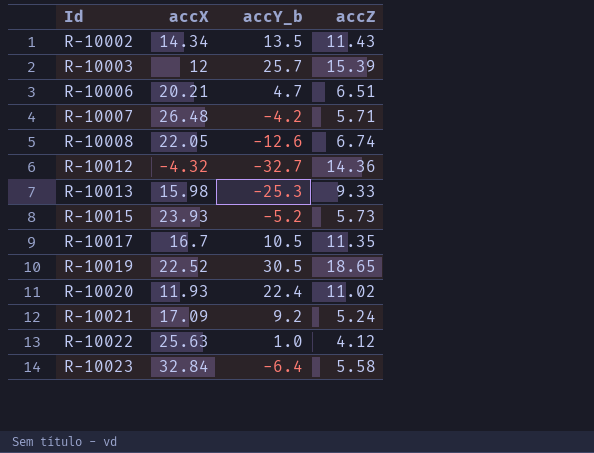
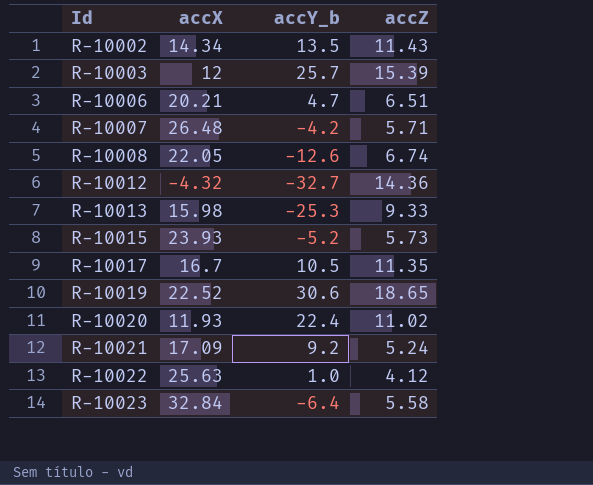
R-10019 | accY_b: 30.5 -> 30.6

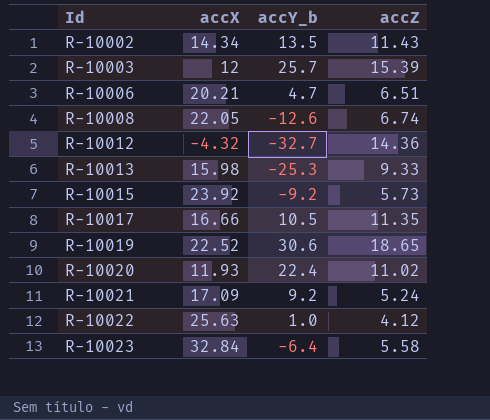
row R-10007: 26.48 | -4.2 | 5.71 -> none
R-10015 | accX: 23.93 -> 23.92
R-10015 | accY_b: -5.2 -> -9.2
R-10017 | accX: 16.7 -> 16.66

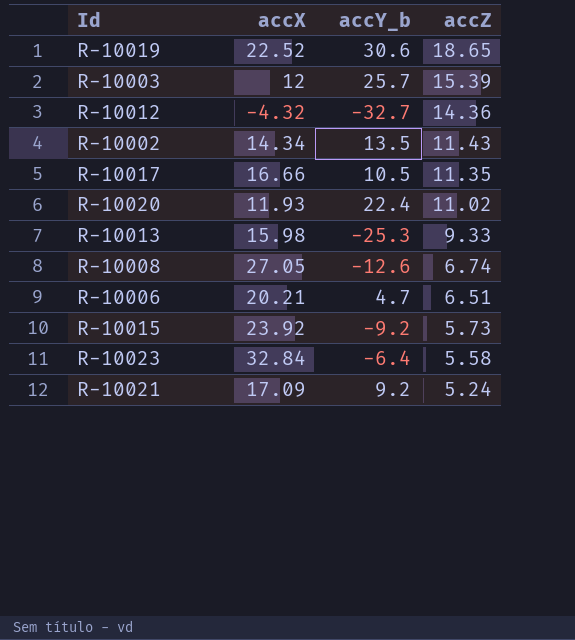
row order: Id ascending -> accZ descending
row R-10022: 25.63 | 1.0 | 4.12 -> none
R-10008 | accX: 22.05 -> 27.05

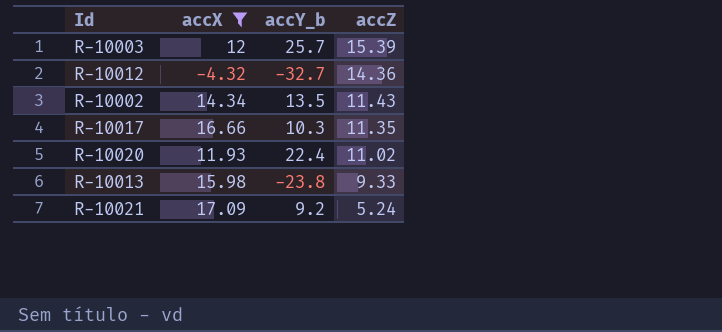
filter: none -> accX <= 17.09
R-10017 | accY_b: 10.5 -> 10.3
R-10013 | accY_b: -25.3 -> -23.8

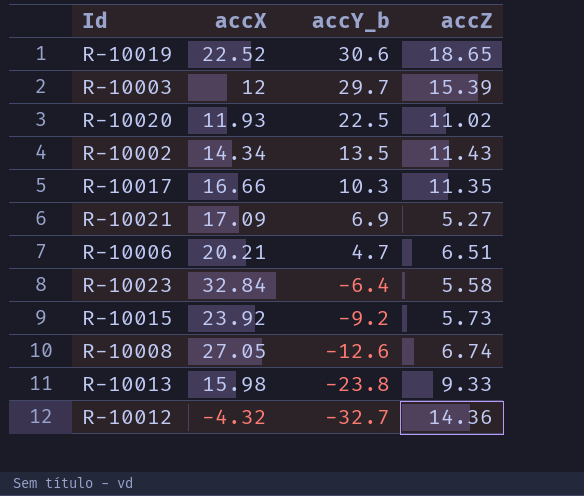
filter: accX <= 17.09 -> none
row order: accZ descending -> accY_b descending
R-10003 | accY_b: 25.7 -> 29.7
R-10020 | accY_b: 22.4 -> 22.5
R-10021 | accY_b: 9.2 -> 6.9
R-10021 | accZ: 5.24 -> 5.27

